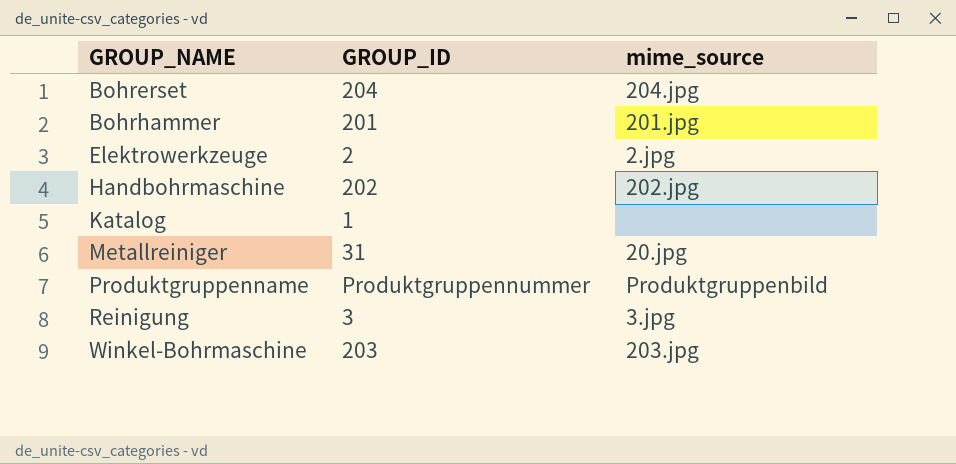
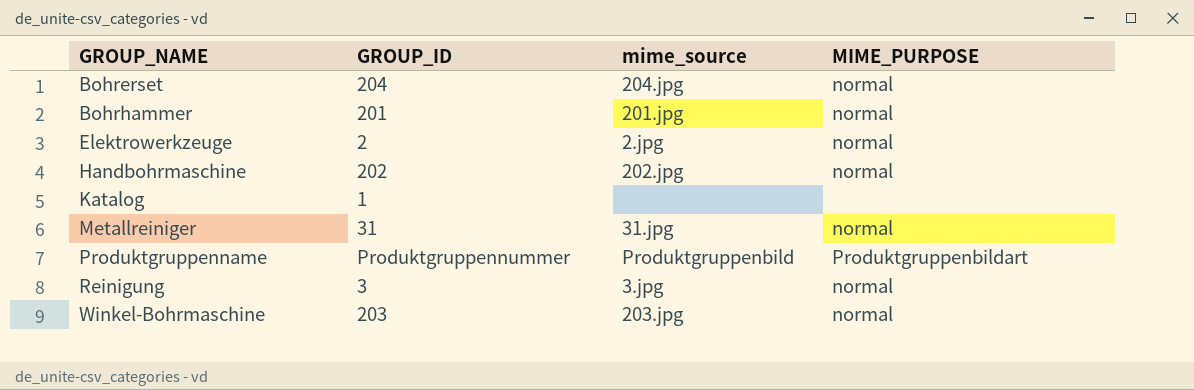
column MIME_PURPOSE | position: none -> 4
Metallreiniger | mime_source: 20.jpg -> 31.jpg

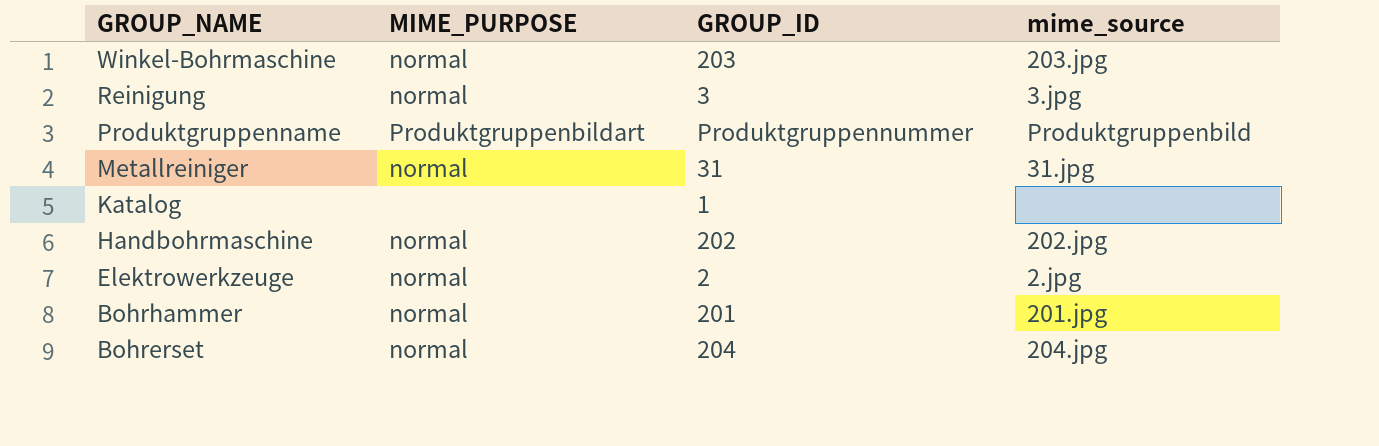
row order: GROUP_NAME ascending -> GROUP_NAME descending
column MIME_PURPOSE | position: 4 -> 2

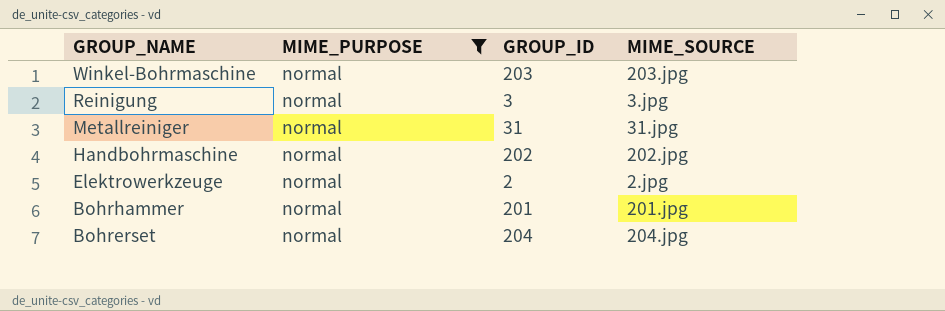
filter: none -> MIME_PURPOSE = normal
column name: mime_source -> MIME_SOURCE

